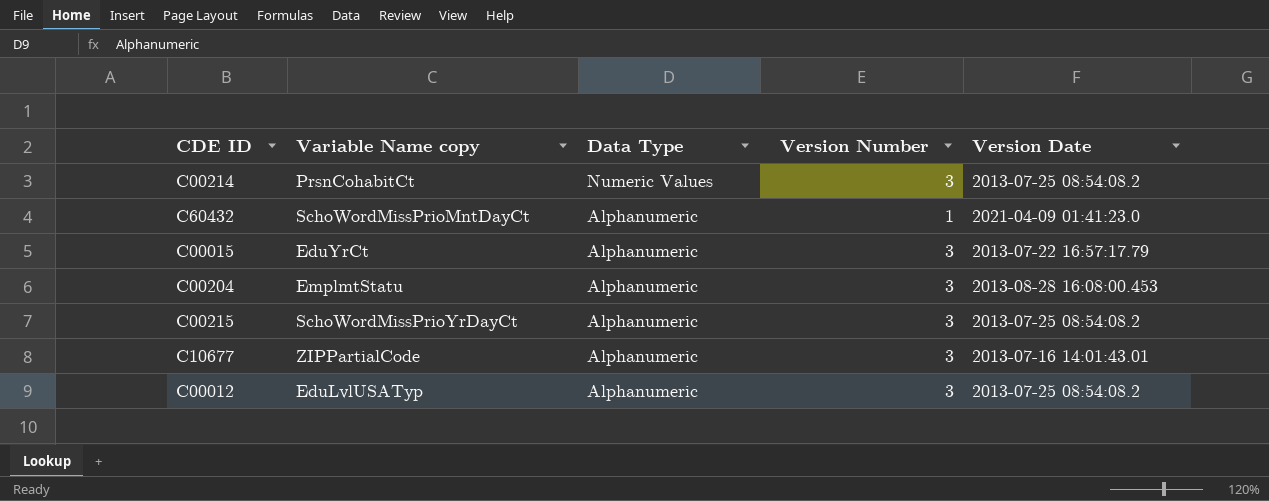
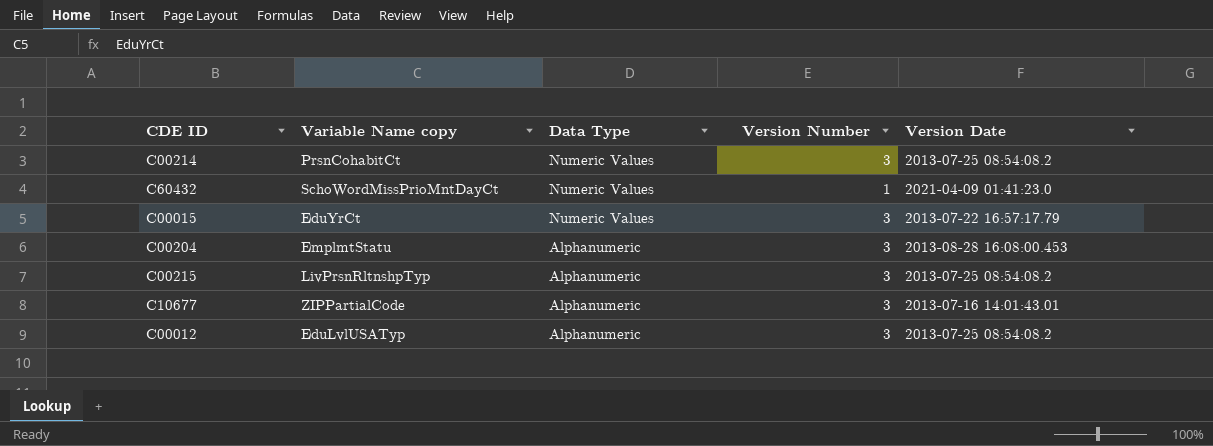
C60432 | Data Type: Alphanumeric -> Numeric Values
C00015 | Data Type: Alphanumeric -> Numeric Values
C00215 | Variable Name copy: SchoWordMissPrioYrDayCt -> LivPrsnRltnshpTyp

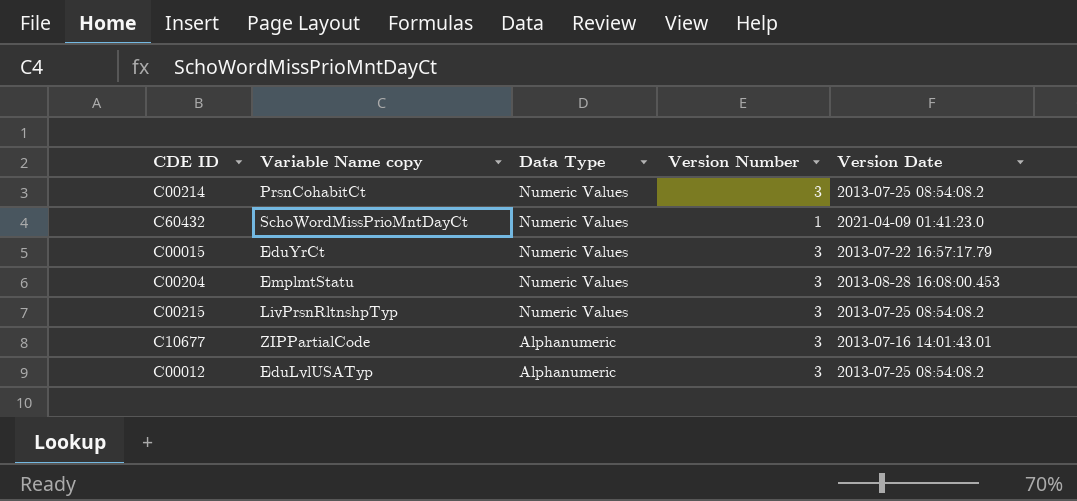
C00204 | Data Type: Alphanumeric -> Numeric Values
C00215 | Data Type: Alphanumeric -> Numeric Values

